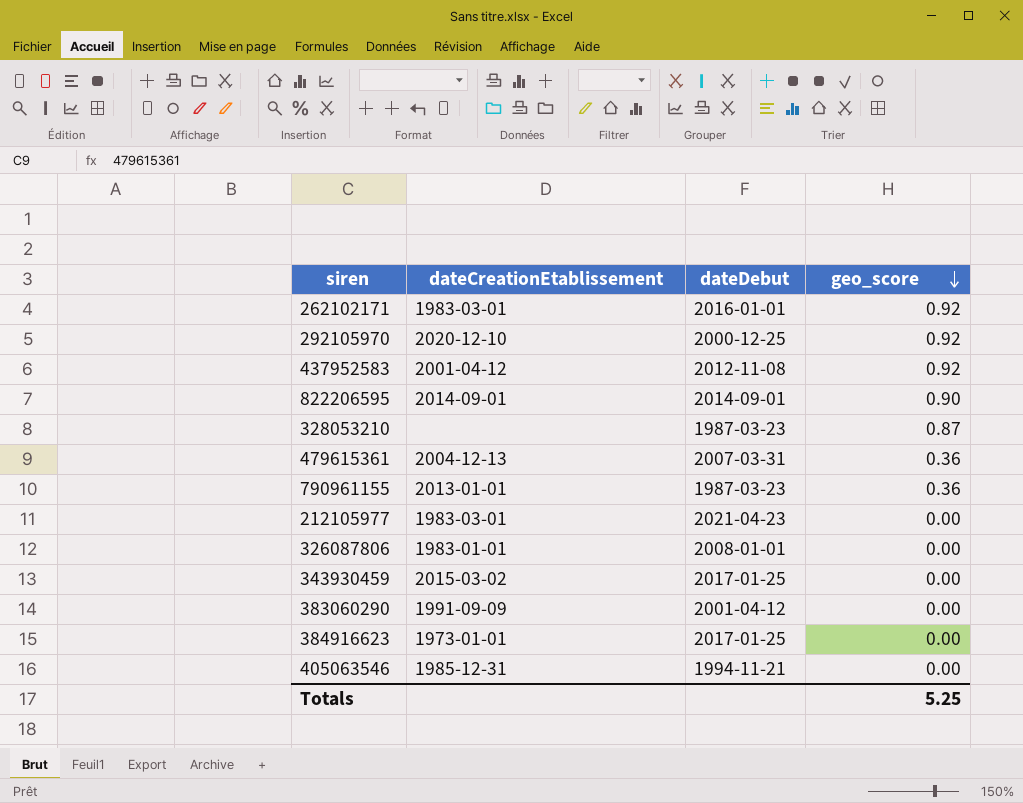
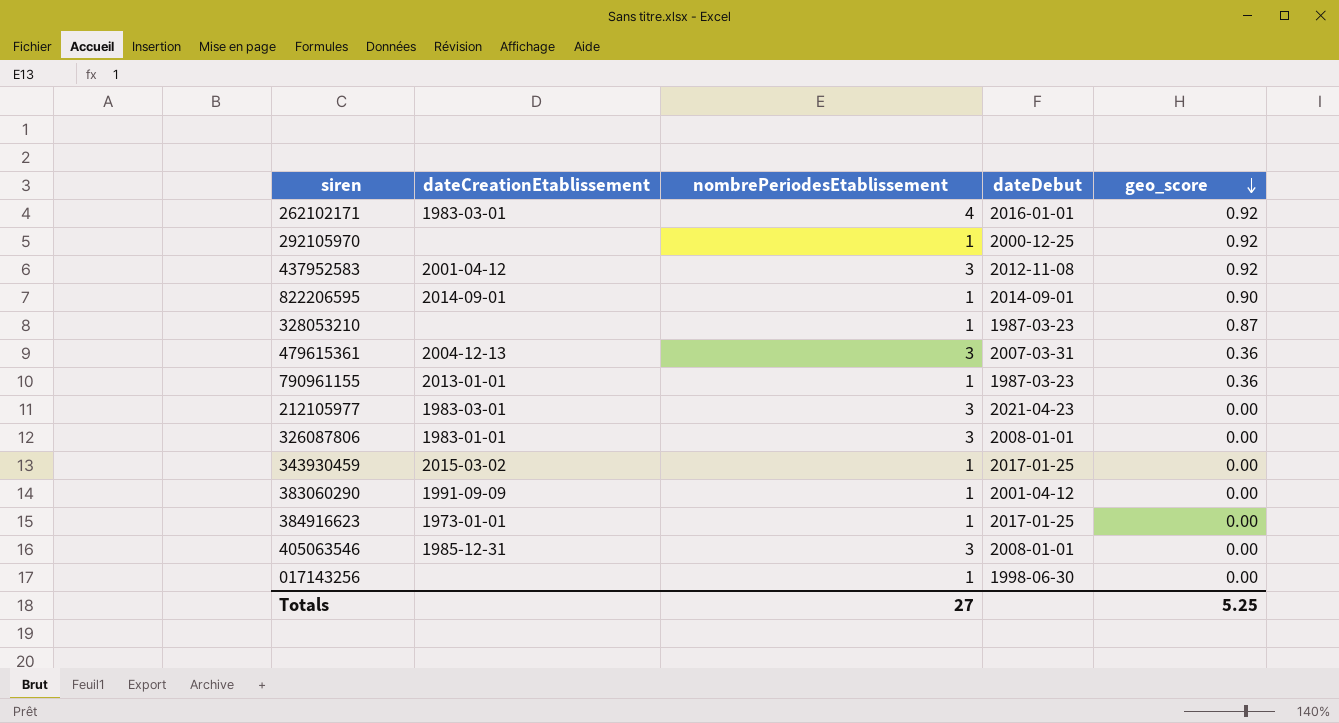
column nombrePeriodesEtablissement | position: none -> 3
292105970 | dateCreationEtablissement: 2020-12-10 -> none
405063546 | dateDebut: 1994-11-21 -> 2008-01-01
row 017143256: none -> none | 1 | 1998-06-30 | 0.00

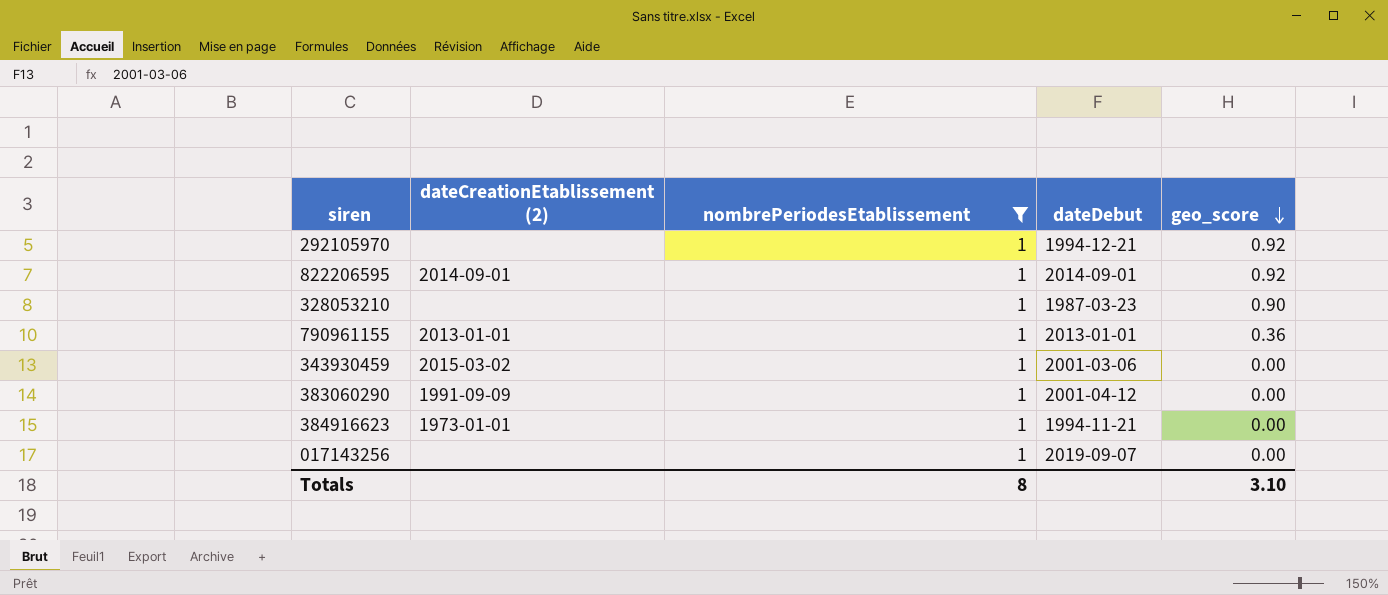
filter: none -> nombrePeriodesEtablissement = 1
column name: dateCreationEtablissement -> dateCreationEtablissement (2)
292105970 | dateDebut: 2000-12-25 -> 1994-12-21
822206595 | geo_score: 0.90 -> 0.92
328053210 | geo_score: 0.87 -> 0.90
790961155 | dateDebut: 1987-03-23 -> 2013-01-01
343930459 | dateDebut: 2017-01-25 -> 2001-03-06
384916623 | dateDebut: 2017-01-25 -> 1994-11-21
017143256 | dateDebut: 1998-06-30 -> 2019-09-07
Totals | nombrePeriodesEtablissement: 27 -> 8
Totals | geo_score: 5.25 -> 3.10

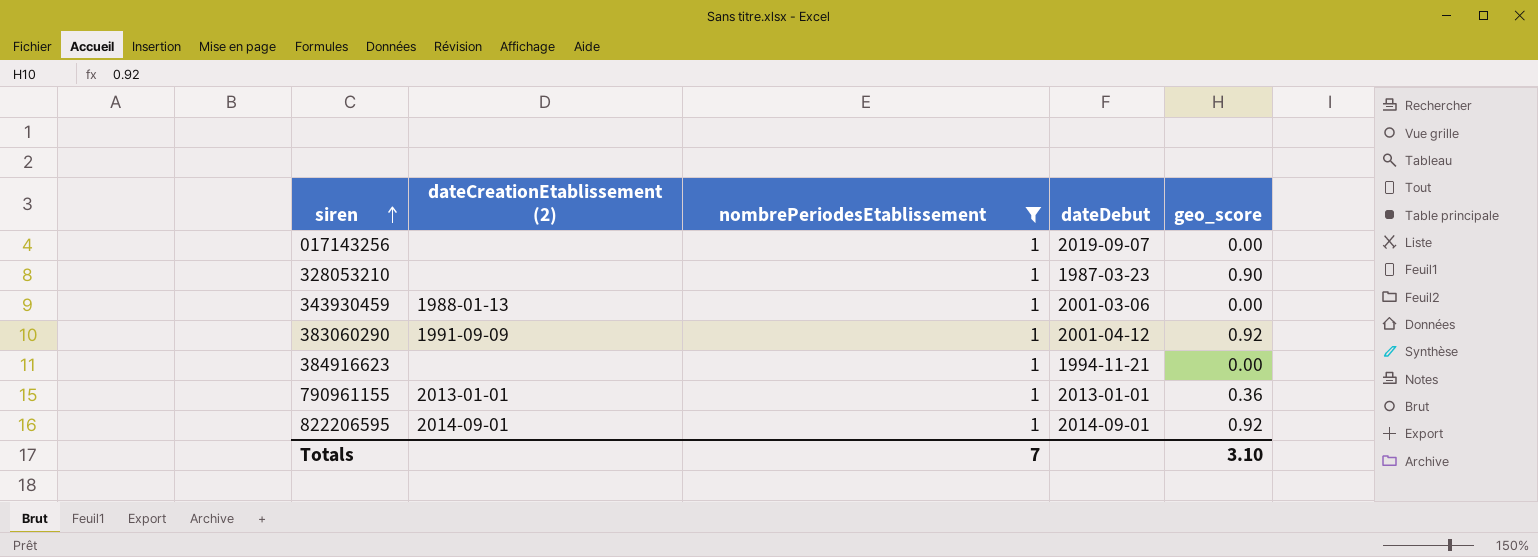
row order: geo_score descending -> siren ascending
row 292105970: none | 1 | 1994-12-21 | 0.92 -> none
343930459 | dateCreationEtablissement (2): 2015-03-02 -> 1988-01-13
383060290 | geo_score: 0.00 -> 0.92
384916623 | dateCreationEtablissement (2): 1973-01-01 -> none
Totals | nombrePeriodesEtablissement: 8 -> 7

